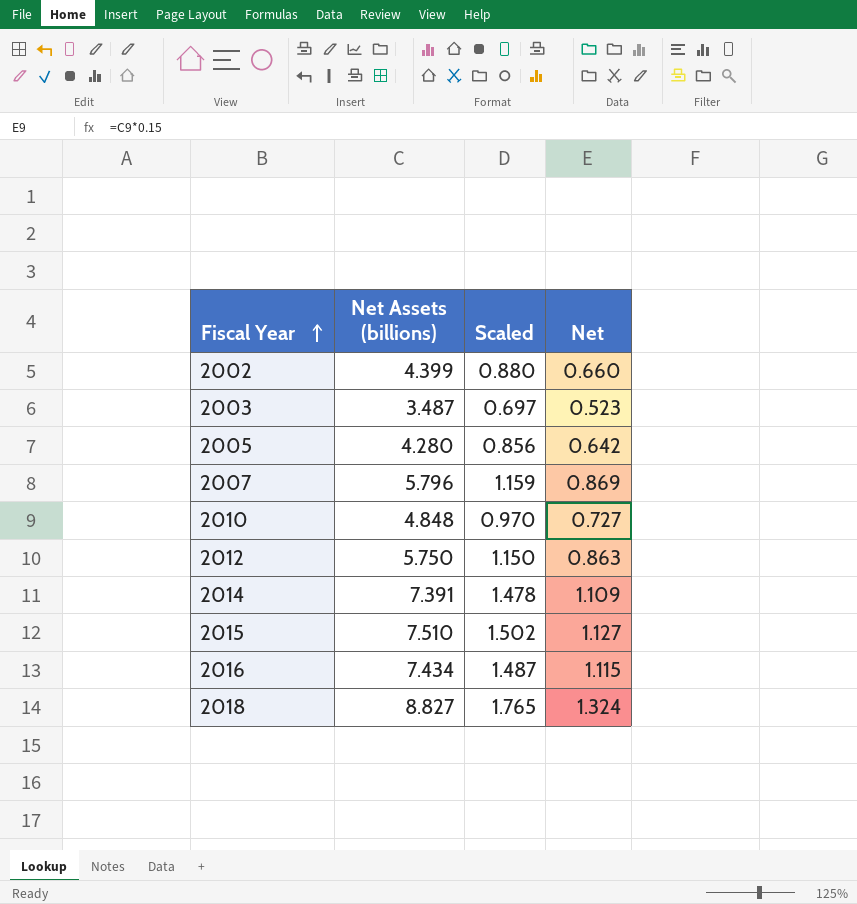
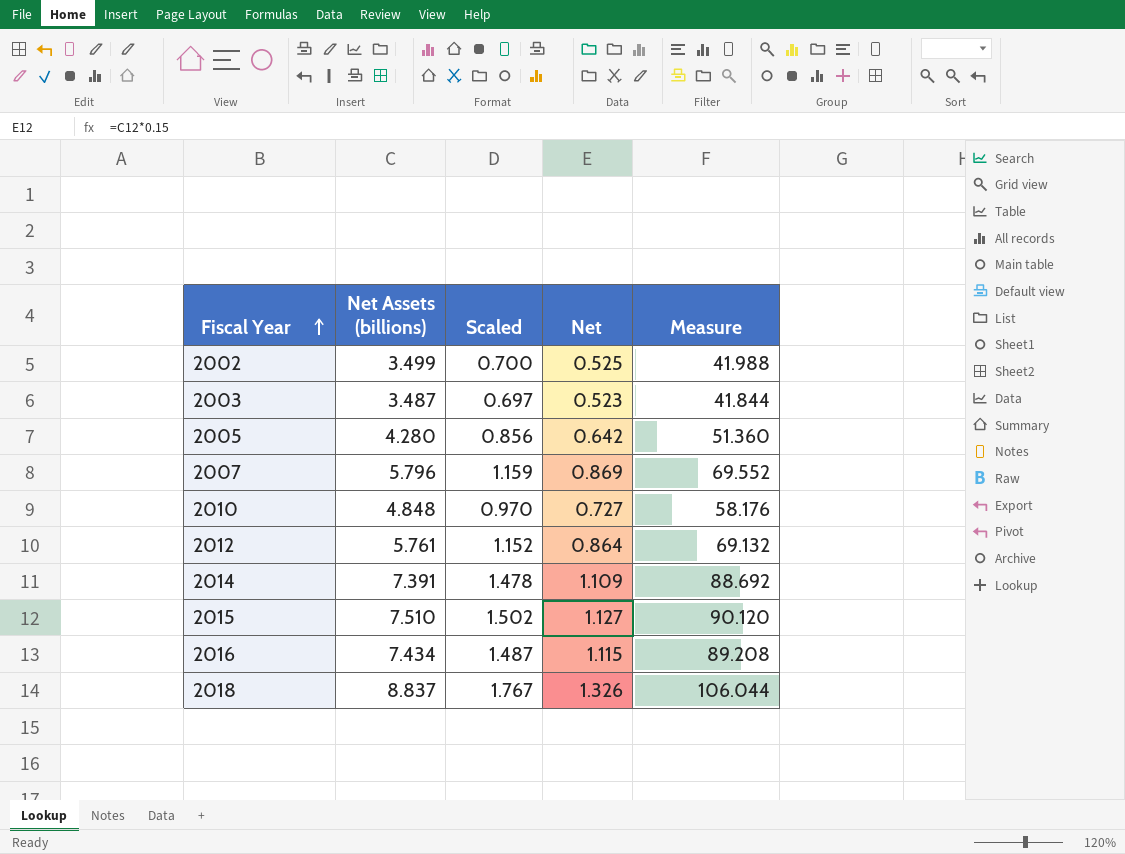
column Measure | formula: none -> [Net Assets (billions)] * 12
2002 | Net Assets (billions): 4.399 -> 3.499
2002 | Scaled: 0.880 -> 0.700
2002 | Net: 0.660 -> 0.525
2012 | Net Assets (billions): 5.750 -> 5.761
2012 | Scaled: 1.150 -> 1.152
2012 | Net: 0.863 -> 0.864
2018 | Net Assets (billions): 8.827 -> 8.837
2018 | Scaled: 1.765 -> 1.767
2018 | Net: 1.324 -> 1.326

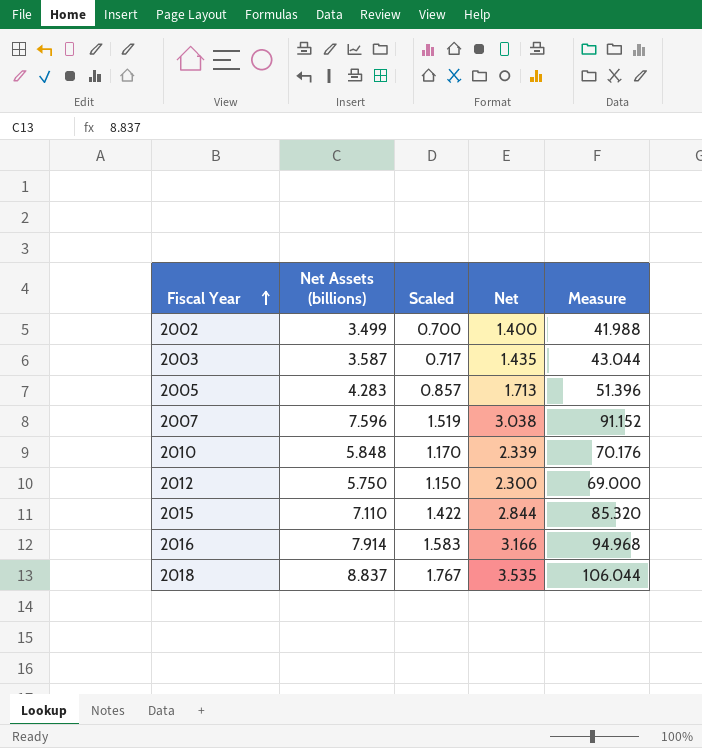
column Net | formula: [Net Assets (billions)] * 0.15 -> [Net Assets (billions)] * 0.4
row 2014: 7.391 | 1.478 | 1.109 | 88.692 -> none
2003 | Net Assets (billions): 3.487 -> 3.587
2003 | Scaled: 0.697 -> 0.717
2003 | Measure: 41.844 -> 43.044
2005 | Net Assets (billions): 4.280 -> 4.283
2005 | Scaled: 0.856 -> 0.857
2005 | Measure: 51.360 -> 51.396
2007 | Net Assets (billions): 5.796 -> 7.596
2007 | Scaled: 1.159 -> 1.519
2007 | Measure: 69.552 -> 91.152
2010 | Net Assets (billions): 4.848 -> 5.848
2010 | Scaled: 0.970 -> 1.170
2010 | Measure: 58.176 -> 70.176
2012 | Net Assets (billions): 5.761 -> 5.750
2012 | Scaled: 1.152 -> 1.150
2012 | Measure: 69.132 -> 69.000
2015 | Net Assets (billions): 7.510 -> 7.110
2015 | Scaled: 1.502 -> 1.422
2015 | Measure: 90.120 -> 85.320
2016 | Net Assets (billions): 7.434 -> 7.914
2016 | Scaled: 1.487 -> 1.583
2016 | Measure: 89.208 -> 94.968

